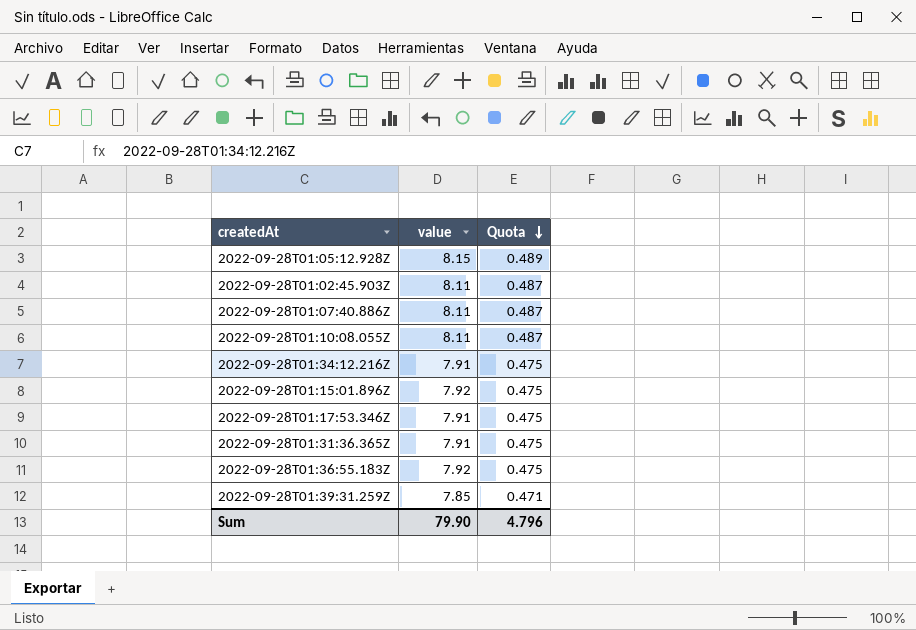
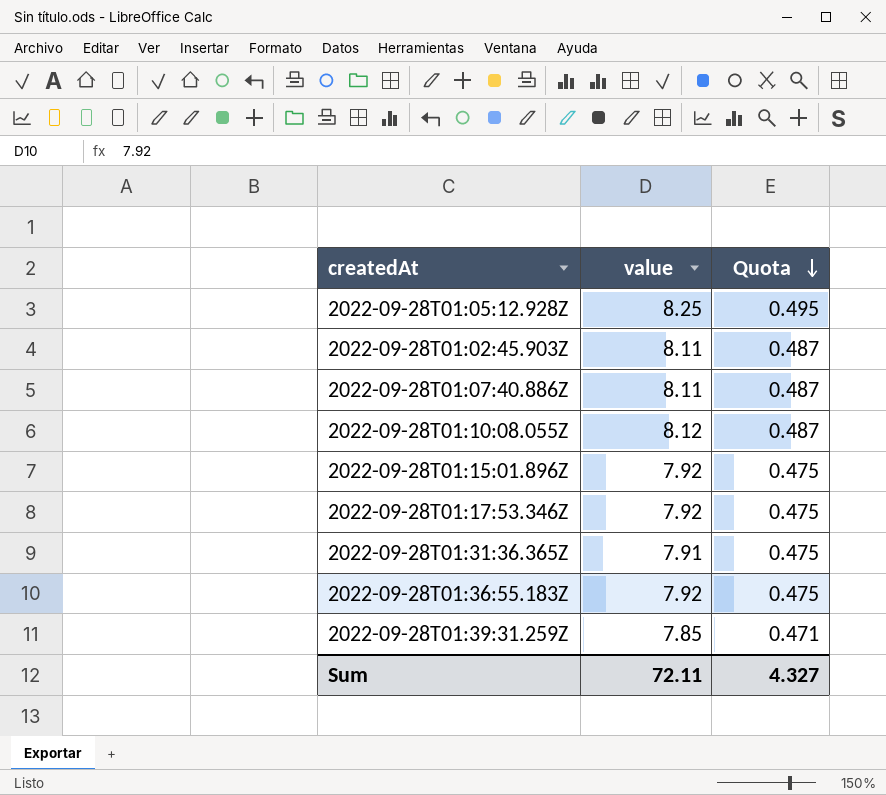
row 2022-09-28T01:34:12.216Z: 7.91 | 0.475 -> none
2022-09-28T01:05:12.928Z | value: 8.15 -> 8.25
2022-09-28T01:05:12.928Z | Quota: 0.489 -> 0.495
2022-09-28T01:10:08.055Z | value: 8.11 -> 8.12
2022-09-28T01:17:53.346Z | value: 7.91 -> 7.92
Sum | value: 79.90 -> 72.11
Sum | Quota: 4.796 -> 4.327

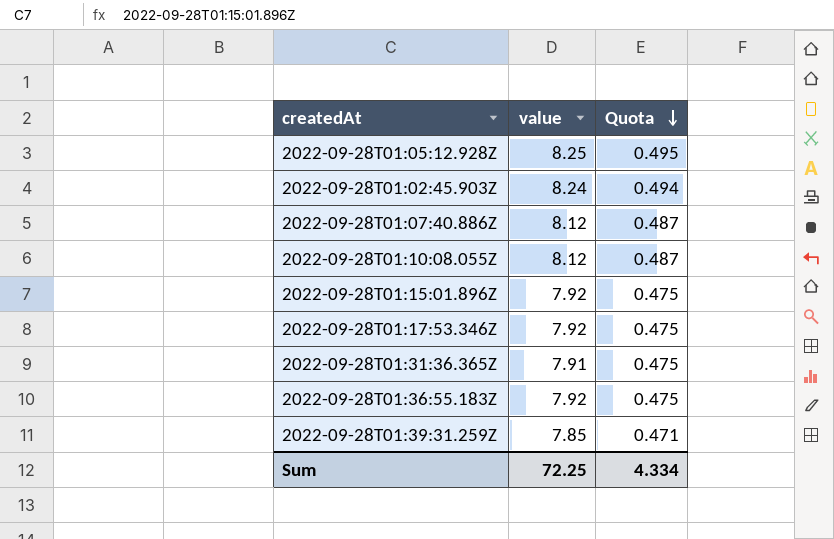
2022-09-28T01:02:45.903Z | value: 8.11 -> 8.24
2022-09-28T01:02:45.903Z | Quota: 0.487 -> 0.494
2022-09-28T01:07:40.886Z | value: 8.11 -> 8.12
Sum | value: 72.11 -> 72.25
Sum | Quota: 4.327 -> 4.334

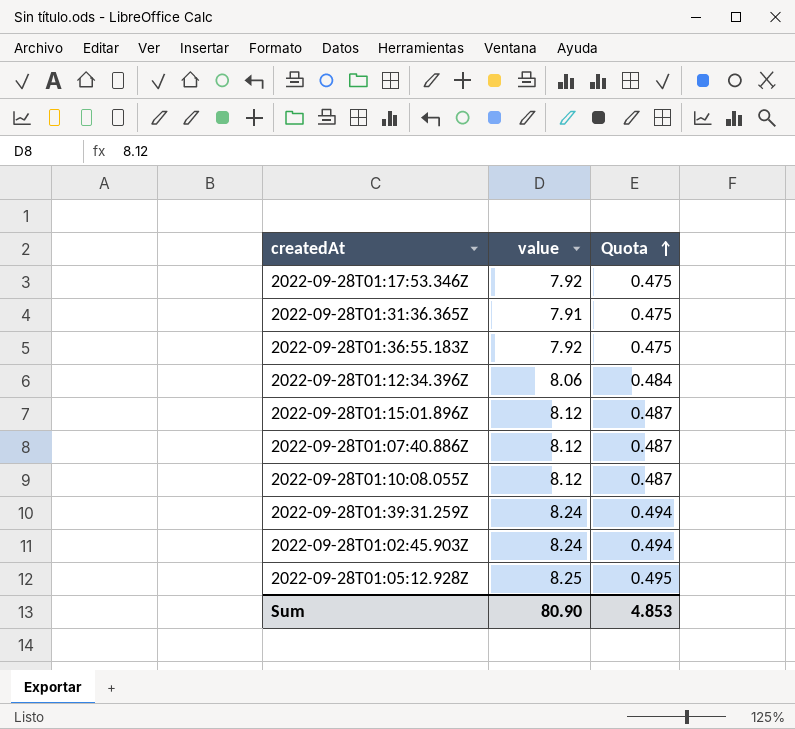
row order: Quota descending -> Quota ascending
row 2022-09-28T01:12:34.396Z: none -> 8.06 | 0.484
2022-09-28T01:15:01.896Z | value: 7.92 -> 8.12
2022-09-28T01:15:01.896Z | Quota: 0.475 -> 0.487
2022-09-28T01:39:31.259Z | value: 7.85 -> 8.24
2022-09-28T01:39:31.259Z | Quota: 0.471 -> 0.494
Sum | value: 72.25 -> 80.90
Sum | Quota: 4.334 -> 4.853

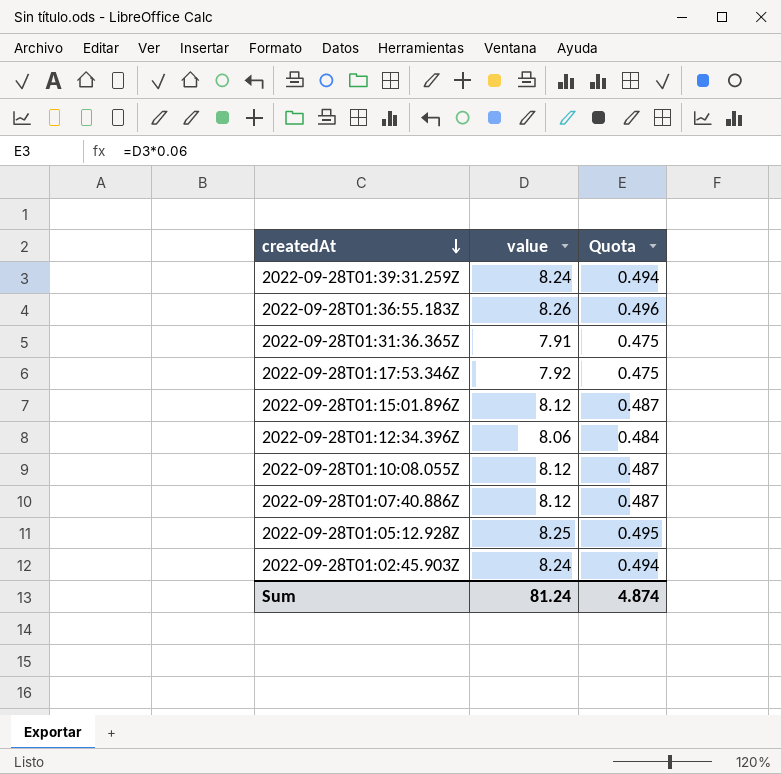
row order: Quota ascending -> createdAt descending
2022-09-28T01:36:55.183Z | value: 7.92 -> 8.26
2022-09-28T01:36:55.183Z | Quota: 0.475 -> 0.496
Sum | value: 80.90 -> 81.24
Sum | Quota: 4.853 -> 4.874

